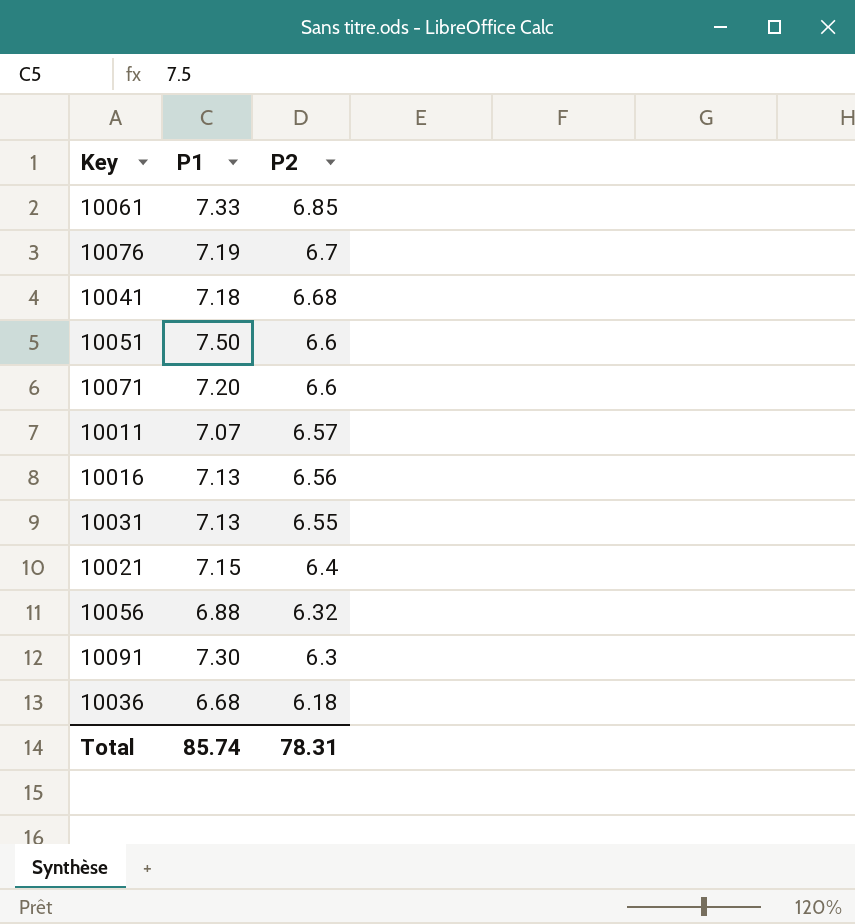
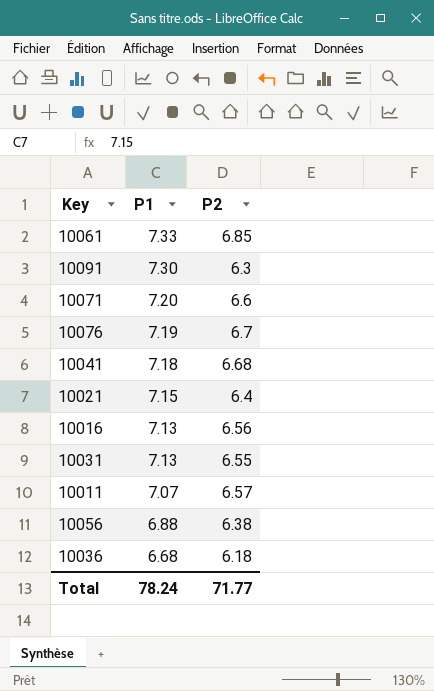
row order: P2 descending -> P1 descending
row 10051: 7.50 | 6.6 -> none
10056 | P2: 6.32 -> 6.38
Total | P1: 85.74 -> 78.24
Total | P2: 78.31 -> 71.77

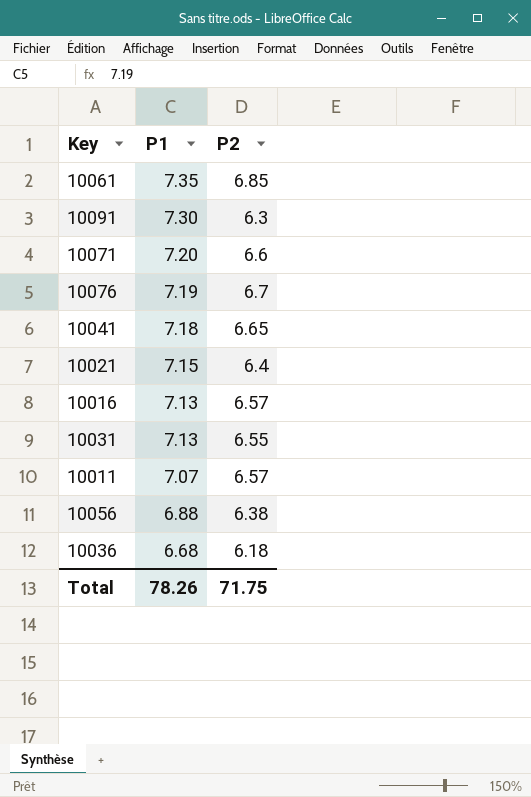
10061 | P1: 7.33 -> 7.35
10041 | P2: 6.68 -> 6.65
10016 | P2: 6.56 -> 6.57
Total | P1: 78.24 -> 78.26
Total | P2: 71.77 -> 71.75

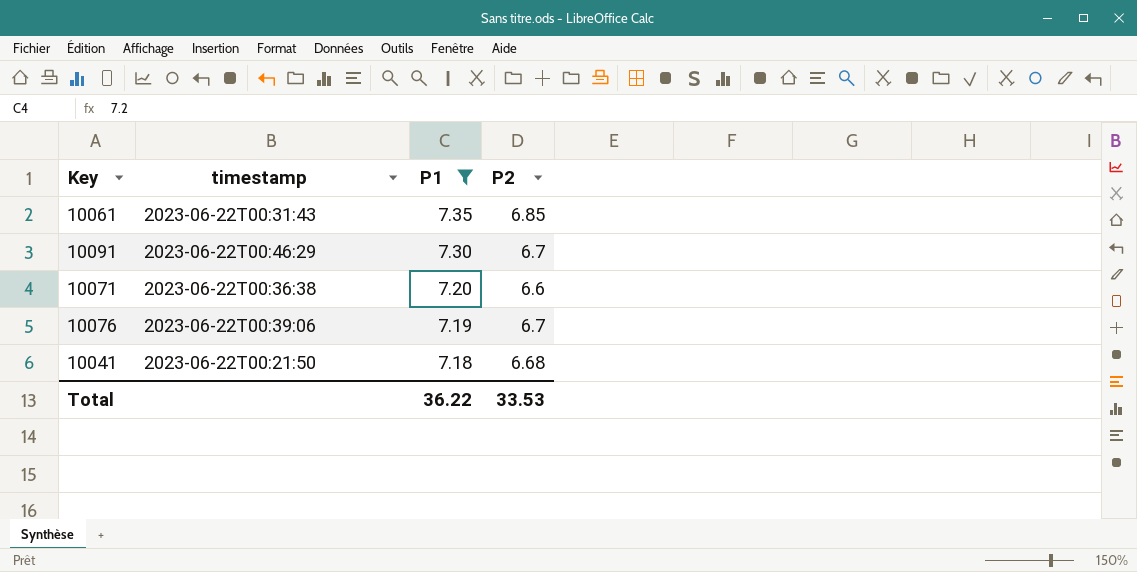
filter: none -> P1 >= 7.18
column timestamp | position: none -> 2
10091 | P2: 6.3 -> 6.7
10041 | P2: 6.65 -> 6.68
Total | P1: 78.26 -> 36.22
Total | P2: 71.75 -> 33.53

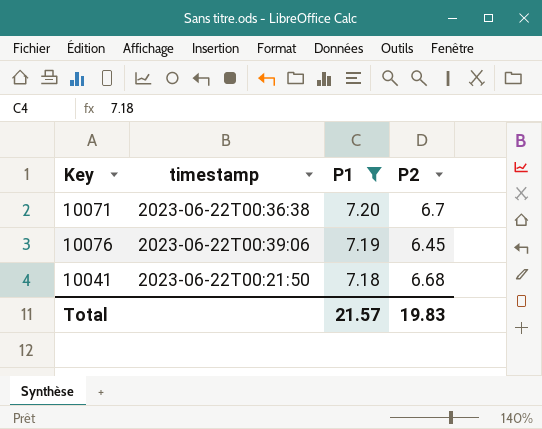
row 10061: 2023-06-22T00:31:43 | 7.35 | 6.85 -> none
row 10091: 2023-06-22T00:46:29 | 7.30 | 6.7 -> none
10071 | P2: 6.6 -> 6.7
10076 | P2: 6.7 -> 6.45
Total | P1: 36.22 -> 21.57
Total | P2: 33.53 -> 19.83

